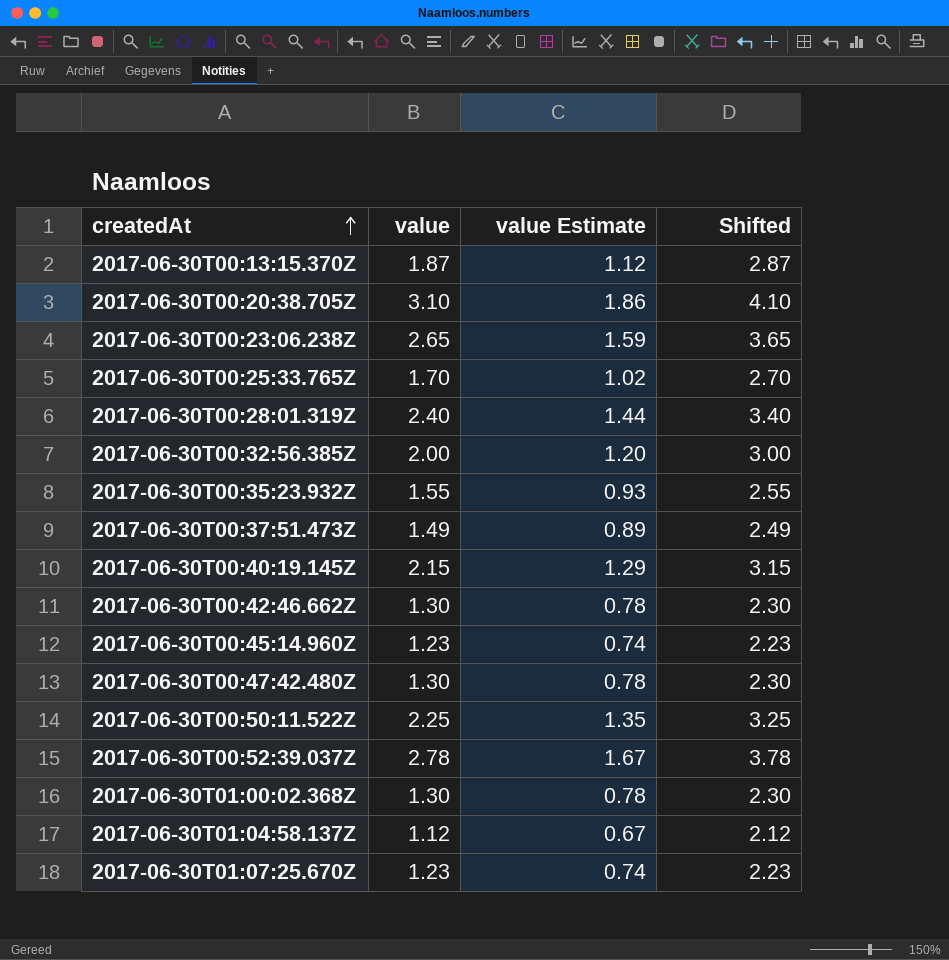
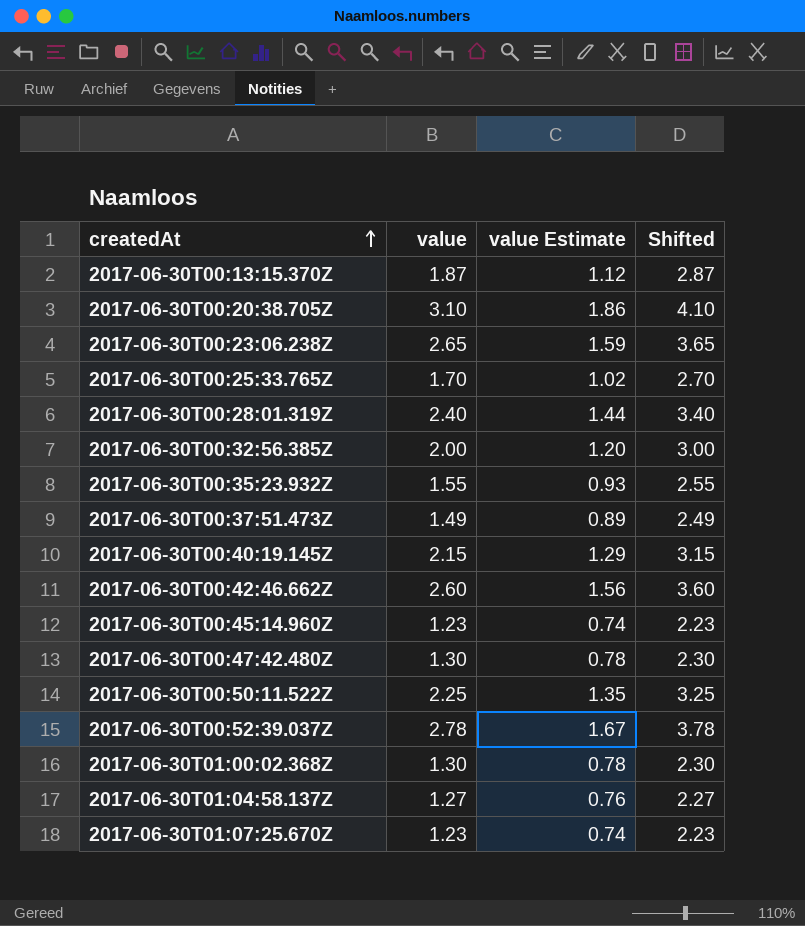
2017-06-30T00:42:46.662Z | value: 1.30 -> 2.60
2017-06-30T00:42:46.662Z | value Estimate: 0.78 -> 1.56
2017-06-30T00:42:46.662Z | Shifted: 2.30 -> 3.60
2017-06-30T01:04:58.137Z | value: 1.12 -> 1.27
2017-06-30T01:04:58.137Z | value Estimate: 0.67 -> 0.76
2017-06-30T01:04:58.137Z | Shifted: 2.12 -> 2.27

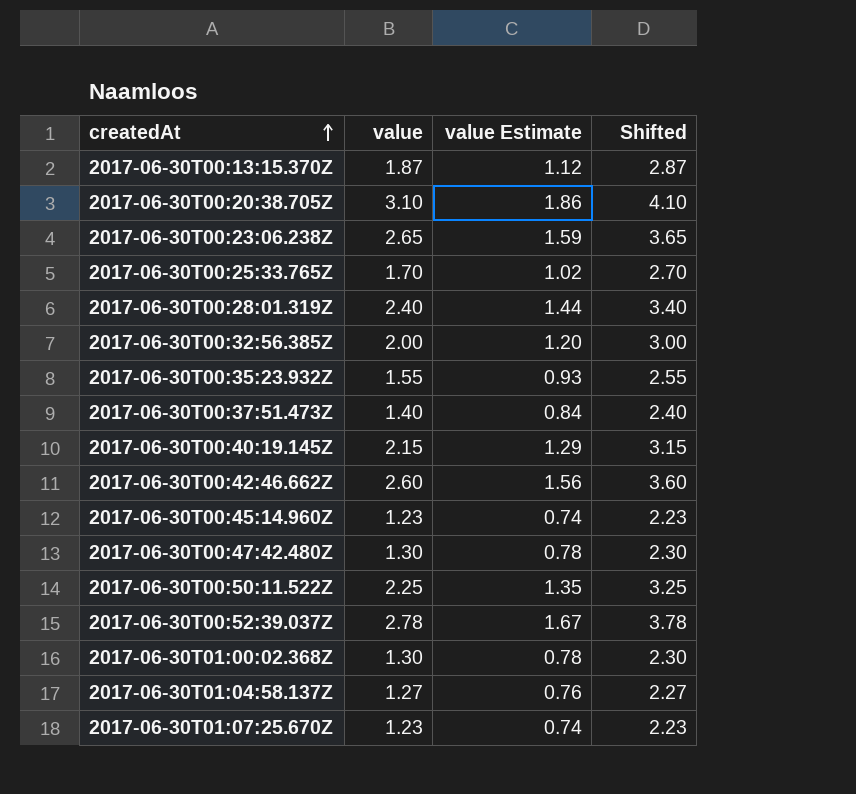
2017-06-30T00:37:51.473Z | value: 1.49 -> 1.40
2017-06-30T00:37:51.473Z | value Estimate: 0.89 -> 0.84
2017-06-30T00:37:51.473Z | Shifted: 2.49 -> 2.40

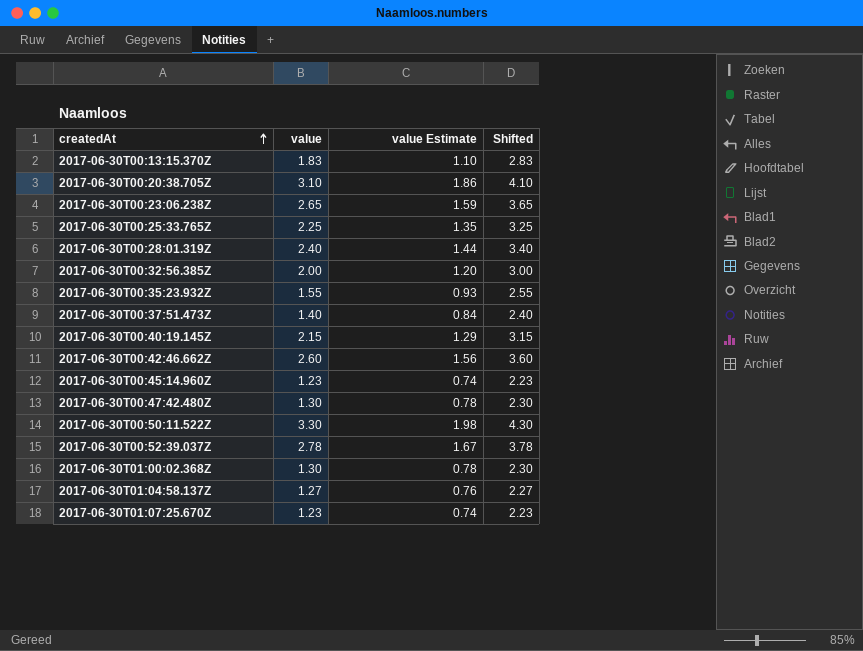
2017-06-30T00:13:15.370Z | value: 1.87 -> 1.83
2017-06-30T00:13:15.370Z | value Estimate: 1.12 -> 1.10
2017-06-30T00:13:15.370Z | Shifted: 2.87 -> 2.83
2017-06-30T00:25:33.765Z | value: 1.70 -> 2.25
2017-06-30T00:25:33.765Z | value Estimate: 1.02 -> 1.35
2017-06-30T00:25:33.765Z | Shifted: 2.70 -> 3.25
2017-06-30T00:50:11.522Z | value: 2.25 -> 3.30
2017-06-30T00:50:11.522Z | value Estimate: 1.35 -> 1.98
2017-06-30T00:50:11.522Z | Shifted: 3.25 -> 4.30

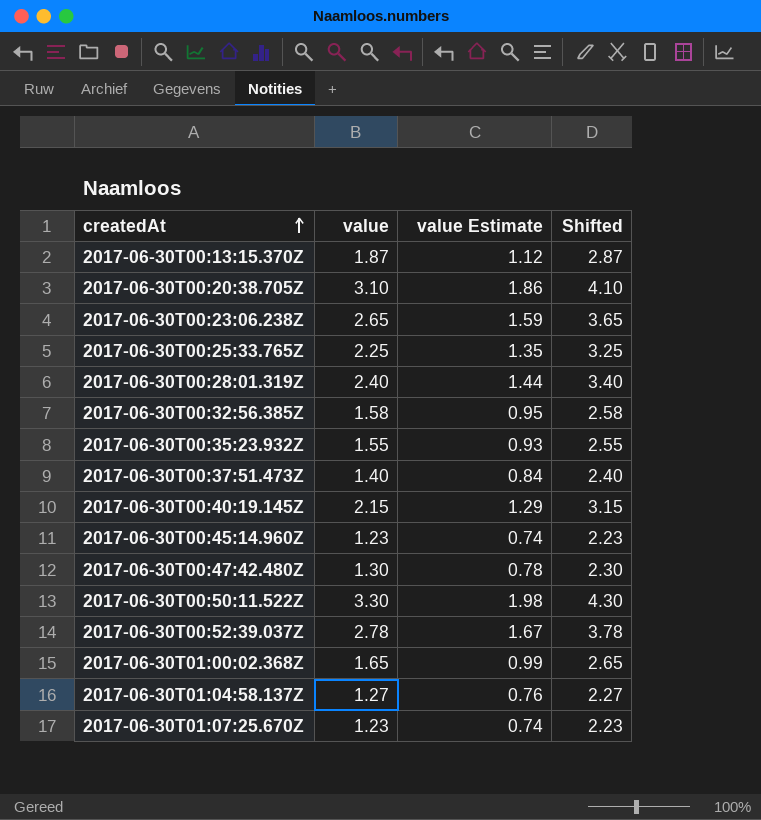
row 2017-06-30T00:42:46.662Z: 2.60 | 1.56 | 3.60 -> none
2017-06-30T00:13:15.370Z | value: 1.83 -> 1.87
2017-06-30T00:13:15.370Z | value Estimate: 1.10 -> 1.12
2017-06-30T00:13:15.370Z | Shifted: 2.83 -> 2.87
2017-06-30T00:32:56.385Z | value: 2.00 -> 1.58
2017-06-30T00:32:56.385Z | value Estimate: 1.20 -> 0.95
2017-06-30T00:32:56.385Z | Shifted: 3.00 -> 2.58
2017-06-30T01:00:02.368Z | value: 1.30 -> 1.65
2017-06-30T01:00:02.368Z | value Estimate: 0.78 -> 0.99
2017-06-30T01:00:02.368Z | Shifted: 2.30 -> 2.65

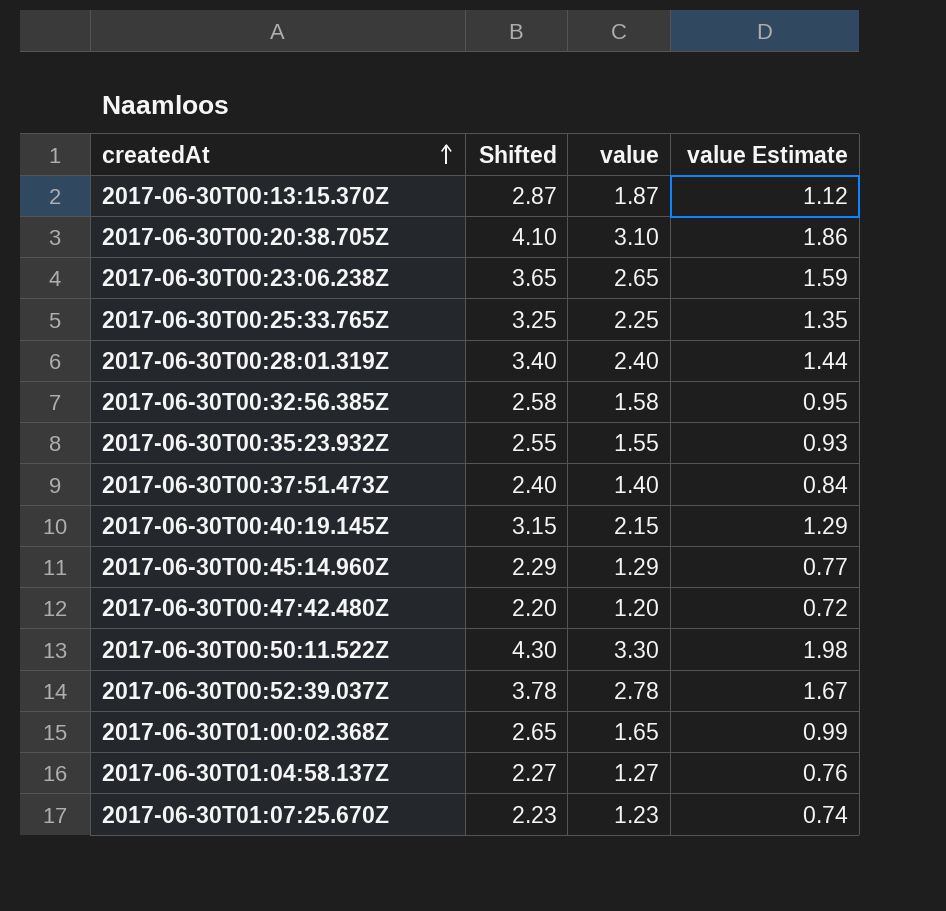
column Shifted | position: 4 -> 2
2017-06-30T00:45:14.960Z | Shifted: 2.23 -> 2.29
2017-06-30T00:45:14.960Z | value: 1.23 -> 1.29
2017-06-30T00:45:14.960Z | value Estimate: 0.74 -> 0.77
2017-06-30T00:47:42.480Z | Shifted: 2.30 -> 2.20
2017-06-30T00:47:42.480Z | value: 1.30 -> 1.20
2017-06-30T00:47:42.480Z | value Estimate: 0.78 -> 0.72

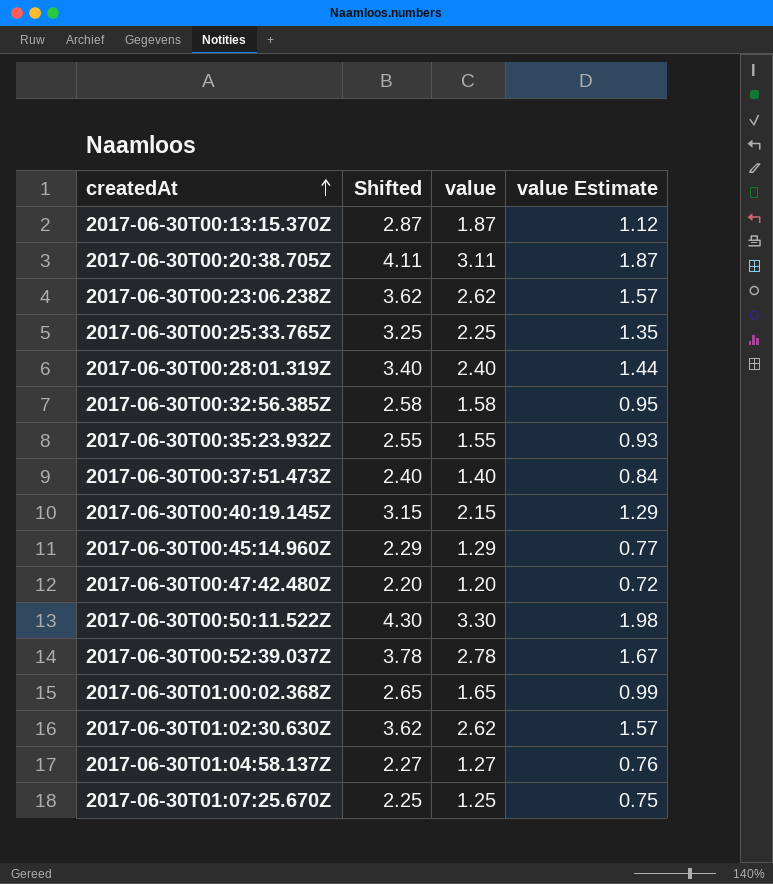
2017-06-30T00:20:38.705Z | Shifted: 4.10 -> 4.11
2017-06-30T00:20:38.705Z | value: 3.10 -> 3.11
2017-06-30T00:20:38.705Z | value Estimate: 1.86 -> 1.87
2017-06-30T00:23:06.238Z | Shifted: 3.65 -> 3.62
2017-06-30T00:23:06.238Z | value: 2.65 -> 2.62
2017-06-30T00:23:06.238Z | value Estimate: 1.59 -> 1.57
row 2017-06-30T01:02:30.630Z: none -> 3.62 | 2.62 | 1.57
2017-06-30T01:07:25.670Z | Shifted: 2.23 -> 2.25
2017-06-30T01:07:25.670Z | value: 1.23 -> 1.25
2017-06-30T01:07:25.670Z | value Estimate: 0.74 -> 0.75

